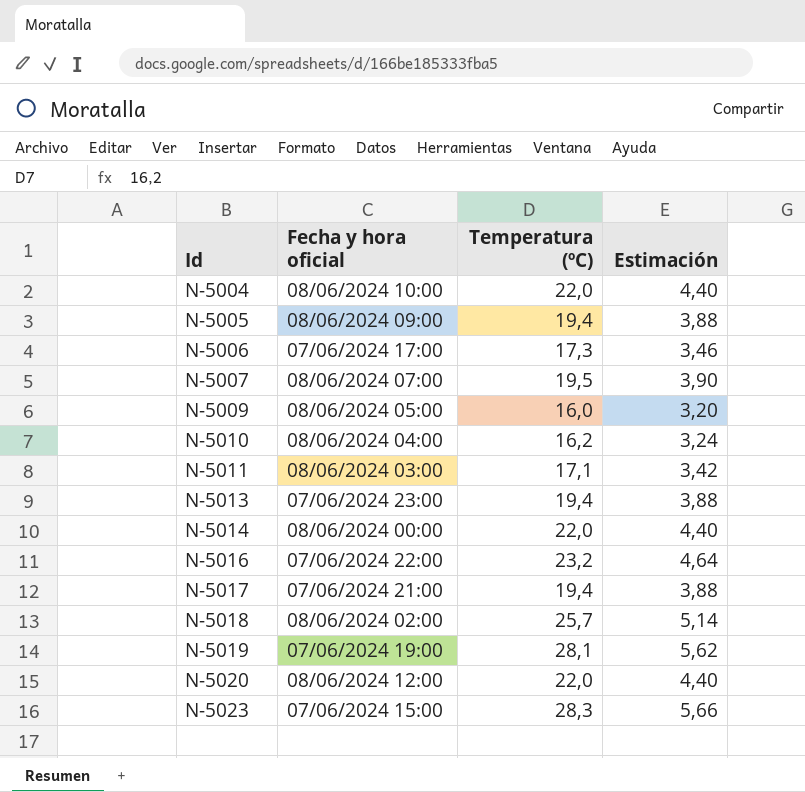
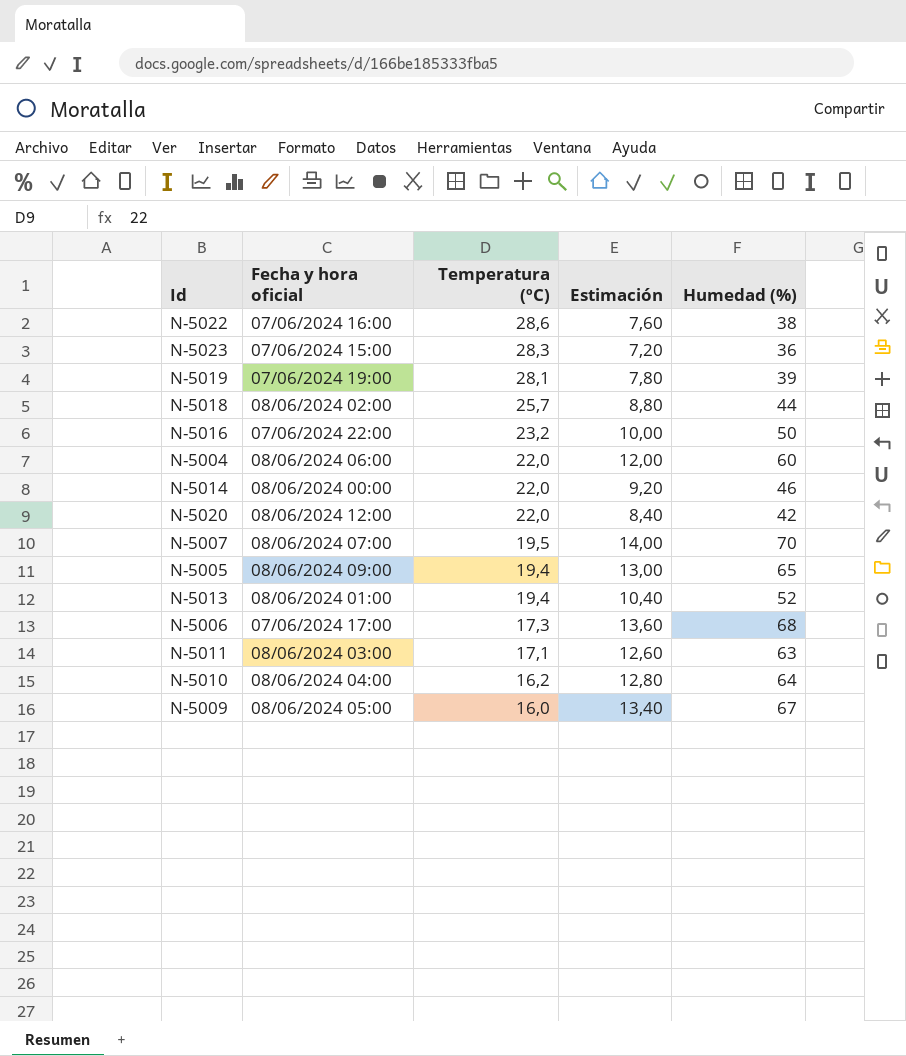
row order: Id ascending -> Temperatura (ºC) descending
column Estimación | formula: [Temperatura (ºC)] * 0,2 -> [Humedad (%)] * 0,2
column Humedad (%) | position: none -> 5
row N-5017: 07/06/2024 21:00 | 19,4 | 3,88 -> none
row N-5022: none -> 07/06/2024 16:00 | 28,6 | 7,60 | 38
N-5004 | Fecha y hora oficial: 08/06/2024 10:00 -> 08/06/2024 06:00
N-5013 | Fecha y hora oficial: 07/06/2024 23:00 -> 08/06/2024 01:00

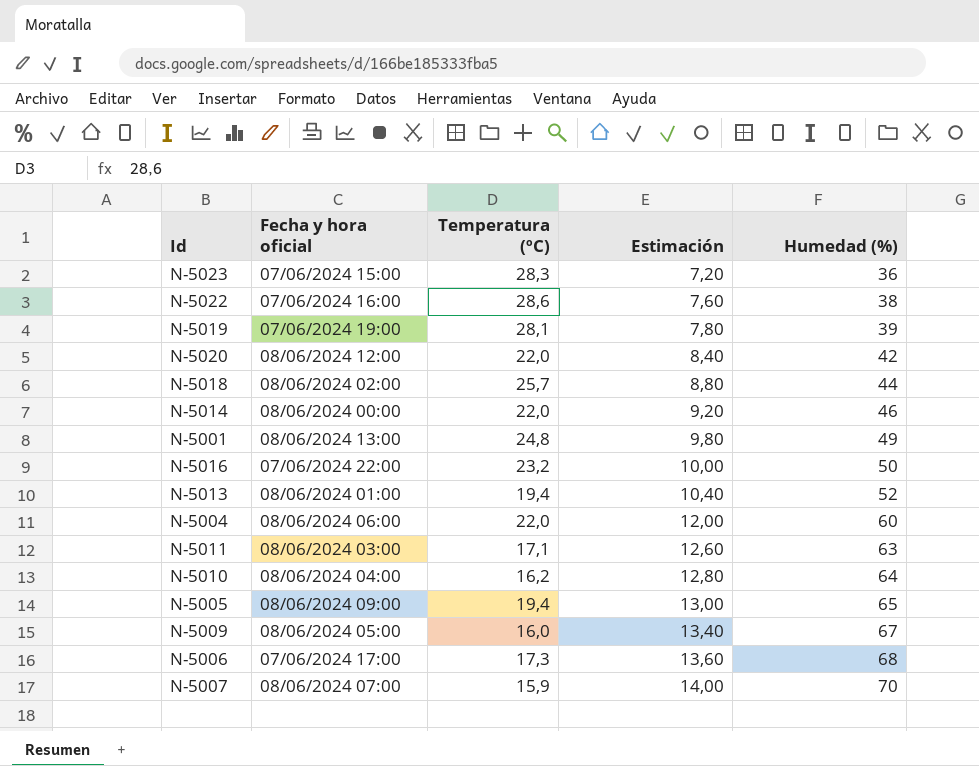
row order: Temperatura (ºC) descending -> Estimación ascending
row N-5001: none -> 08/06/2024 13:00 | 24,8 | 9,80 | 49
N-5007 | Temperatura (ºC): 19,5 -> 15,9

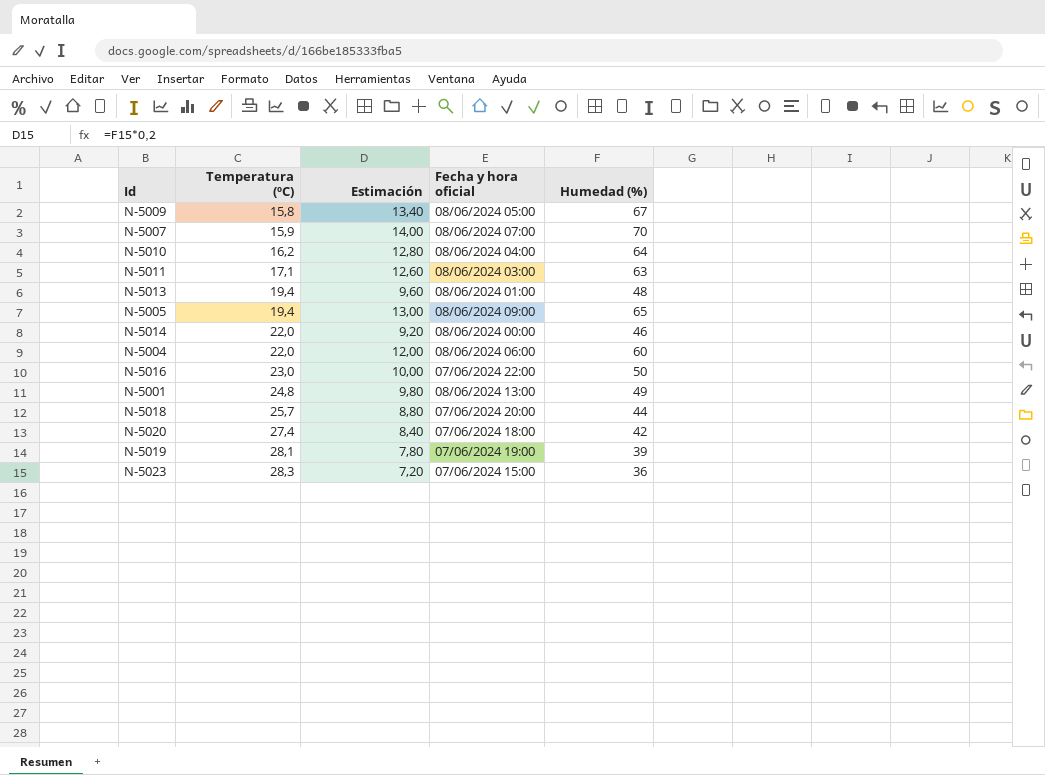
row order: Estimación ascending -> Temperatura (ºC) ascending
column Fecha y hora oficial | position: 2 -> 4
row N-5022: 07/06/2024 16:00 | 28,6 | 7,60 | 38 -> none
row N-5006: 07/06/2024 17:00 | 17,3 | 13,60 | 68 -> none
N-5009 | Temperatura (ºC): 16,0 -> 15,8
N-5013 | Estimación: 10,40 -> 9,60
N-5013 | Humedad (%): 52 -> 48
N-5016 | Temperatura (ºC): 23,2 -> 23,0
N-5018 | Fecha y hora oficial: 08/06/2024 02:00 -> 07/06/2024 20:00
N-5020 | Temperatura (ºC): 22,0 -> 27,4
N-5020 | Fecha y hora oficial: 08/06/2024 12:00 -> 07/06/2024 18:00

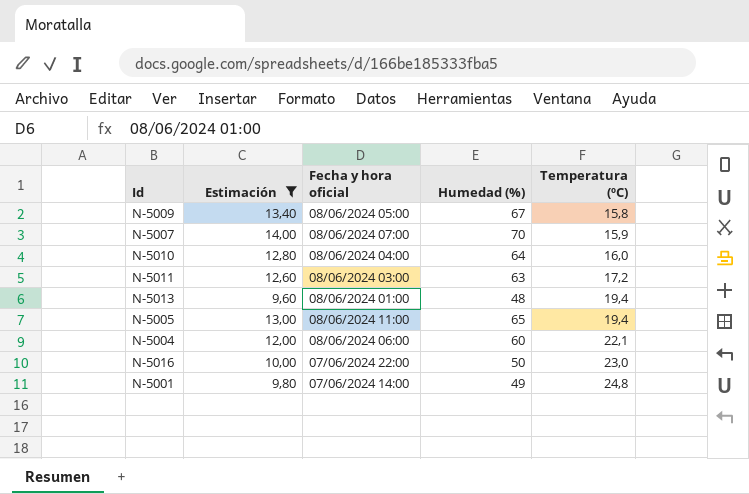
filter: none -> Estimación >= 9,60
column Temperatura (ºC) | position: 2 -> 5
N-5010 | Temperatura (ºC): 16,2 -> 16,0
N-5011 | Temperatura (ºC): 17,1 -> 17,2
N-5005 | Fecha y hora oficial: 08/06/2024 09:00 -> 08/06/2024 11:00
N-5004 | Temperatura (ºC): 22,0 -> 22,1
N-5001 | Fecha y hora oficial: 08/06/2024 13:00 -> 07/06/2024 14:00

